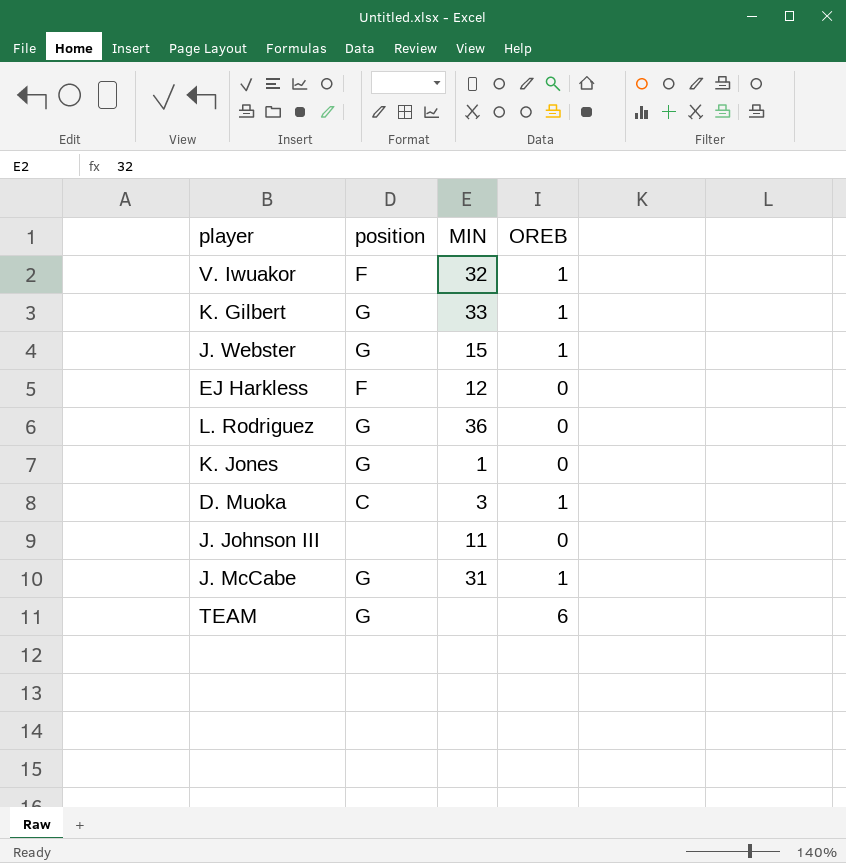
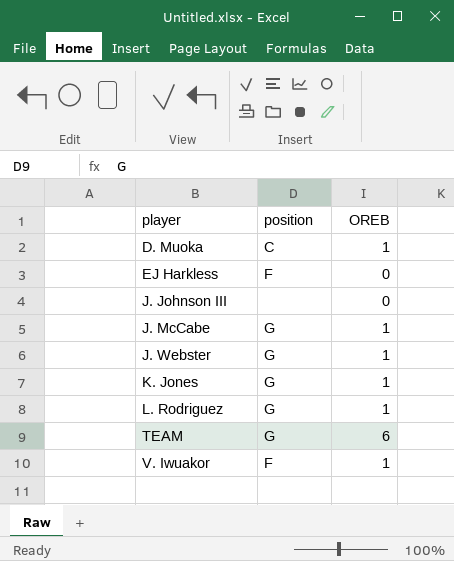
row order: none -> player ascending
column MIN | position: 3 -> none
row K. Gilbert: G | 33 | 1 -> none
K. Jones | OREB: 0 -> 1
L. Rodriguez | OREB: 0 -> 1

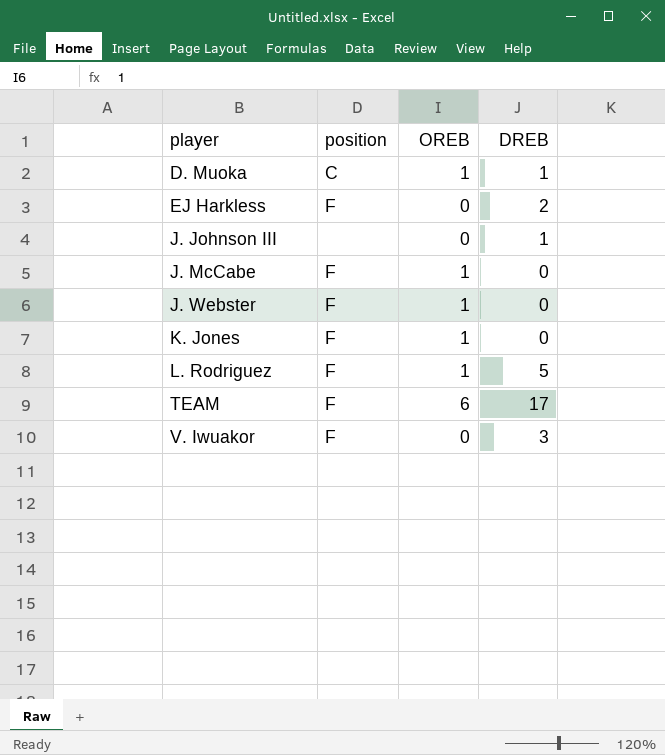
column DREB | position: none -> 4
J. McCabe | position: G -> F
J. Webster | position: G -> F
K. Jones | position: G -> F
L. Rodriguez | position: G -> F
TEAM | position: G -> F
V. Iwuakor | OREB: 1 -> 0

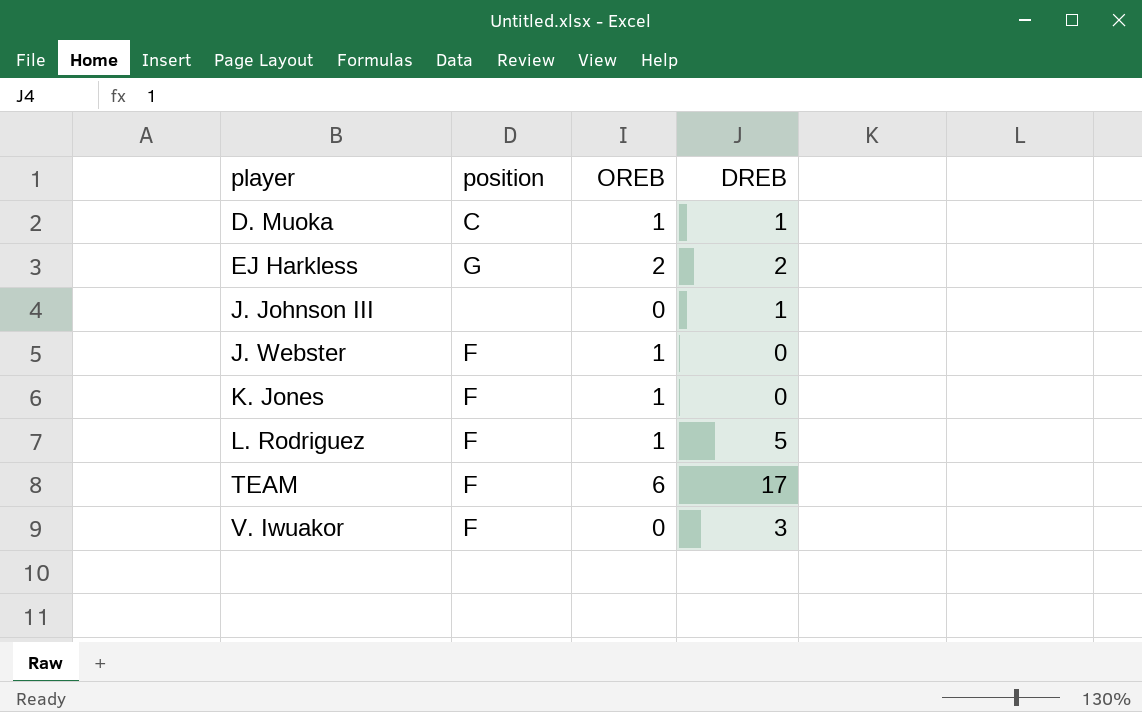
row J. McCabe: F | 1 | 0 -> none
EJ Harkless | position: F -> G
EJ Harkless | OREB: 0 -> 2

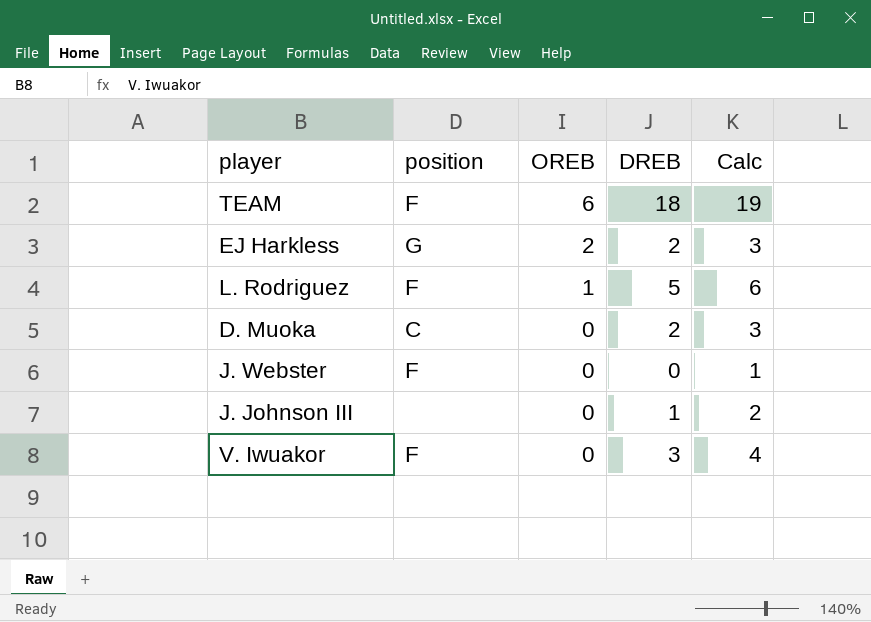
row order: player ascending -> OREB descending
column Calc | formula: none -> [DREB] + 1
row K. Jones: F | 1 | 0 -> none
TEAM | DREB: 17 -> 18
D. Muoka | OREB: 1 -> 0
D. Muoka | DREB: 1 -> 2
J. Webster | OREB: 1 -> 0

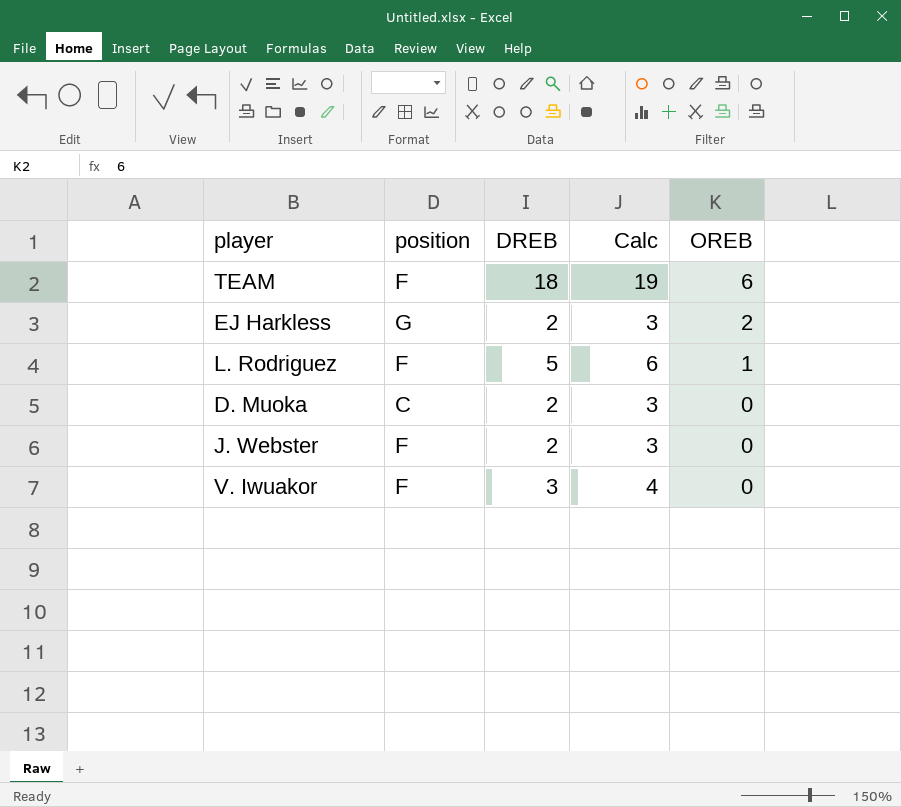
column OREB | position: 3 -> 5
row J. Johnson III: none | 0 | 1 | 2 -> none
J. Webster | DREB: 0 -> 2
J. Webster | Calc: 1 -> 3

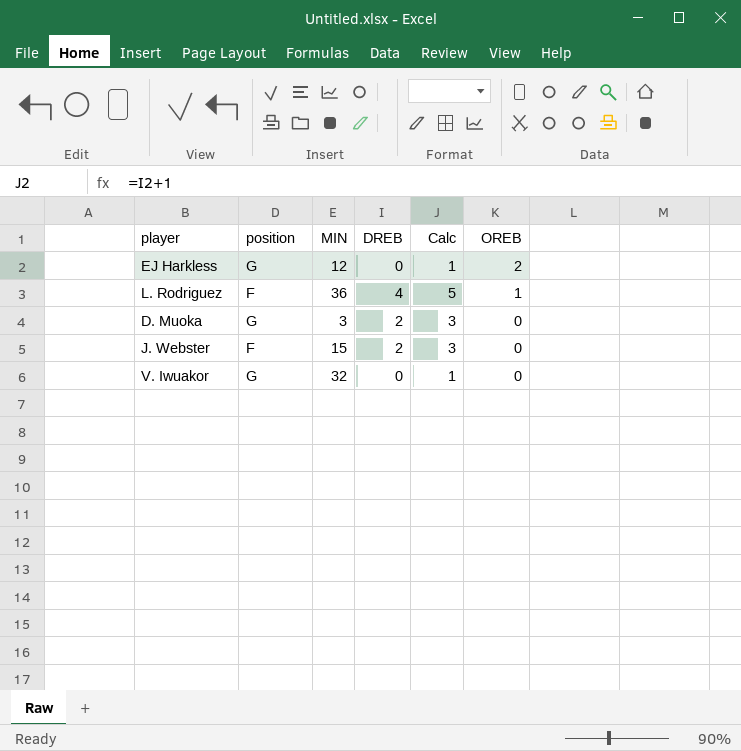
column MIN | position: none -> 3
row TEAM: F | 18 | 19 | 6 -> none
EJ Harkless | DREB: 2 -> 0
EJ Harkless | Calc: 3 -> 1
L. Rodriguez | DREB: 5 -> 4
L. Rodriguez | Calc: 6 -> 5
D. Muoka | position: C -> G
V. Iwuakor | position: F -> G
V. Iwuakor | DREB: 3 -> 0
V. Iwuakor | Calc: 4 -> 1

